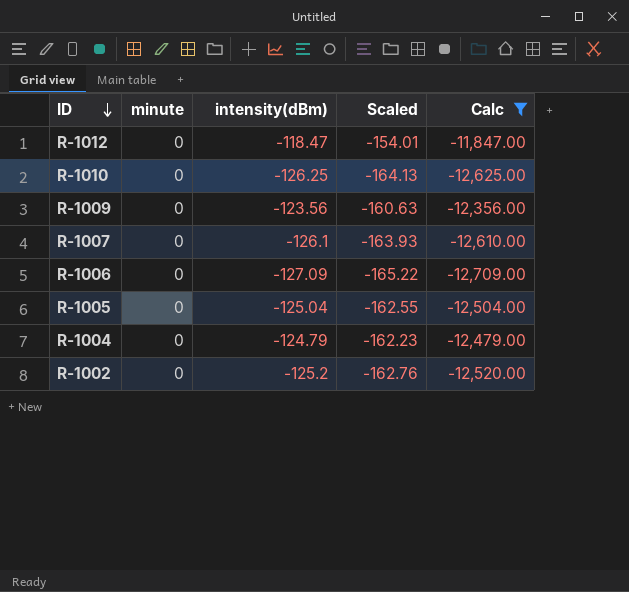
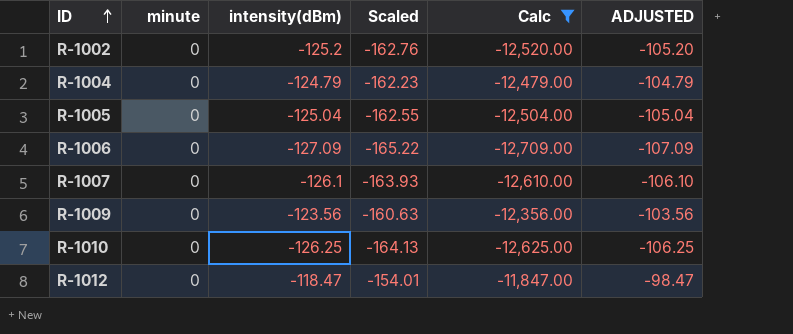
row order: ID descending -> ID ascending
column ADJUSTED | formula: none -> [intensity(dBm)] + 20

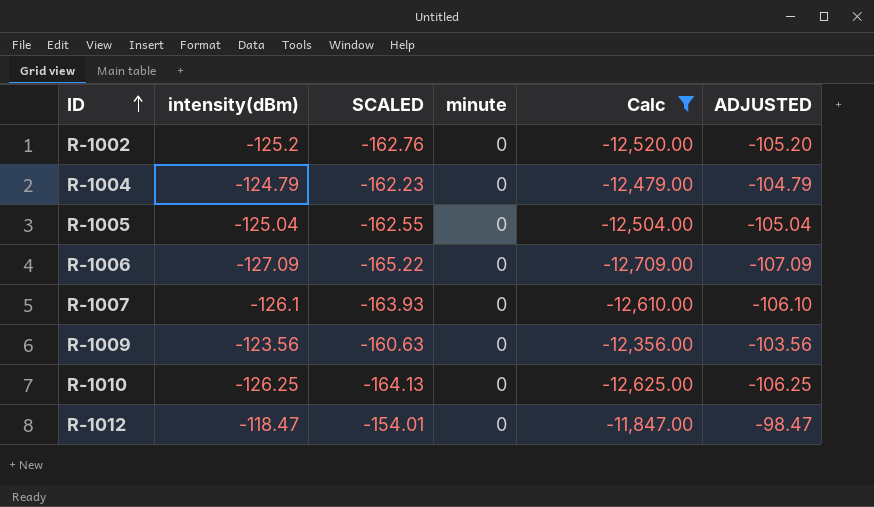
column name: Scaled -> SCALED
column minute | position: 2 -> 4

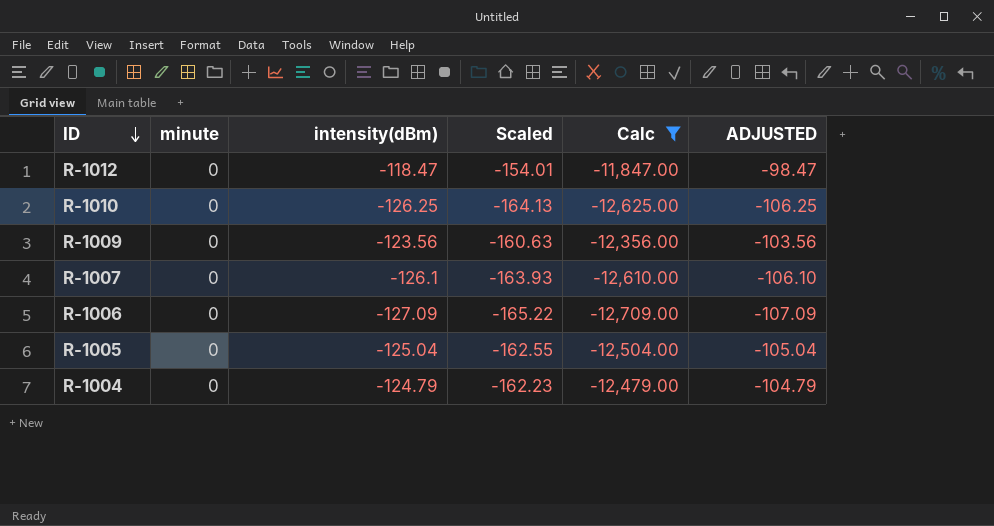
row order: ID ascending -> ID descending
column minute | position: 4 -> 2
column name: SCALED -> Scaled
row R-1002: -125.2 | -162.76 | 0 | -12,520.00 | -105.20 -> none

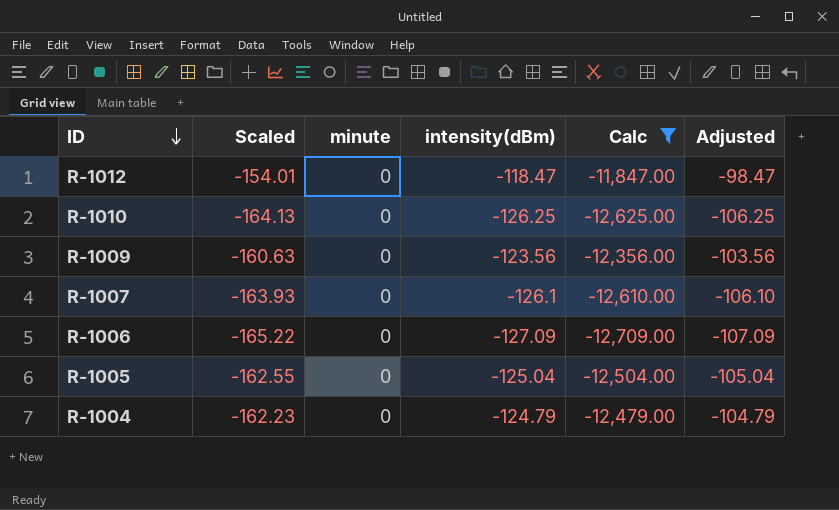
column Scaled | position: 4 -> 2
column name: ADJUSTED -> Adjusted

